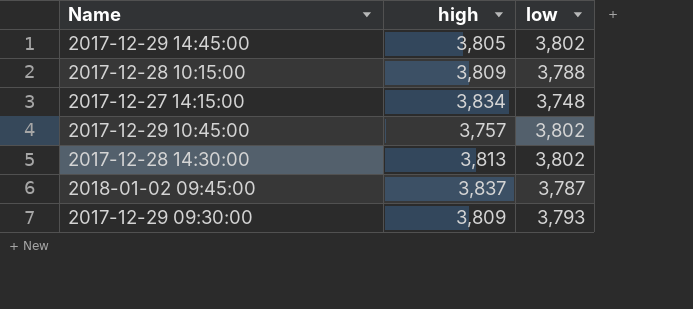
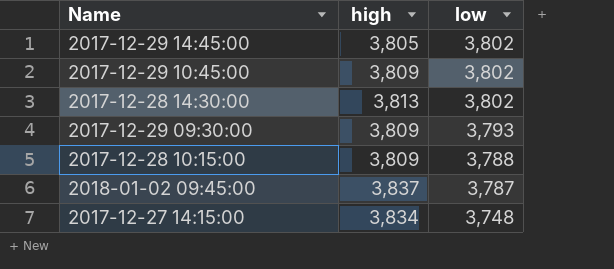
row order: none -> low descending
2017-12-29 10:45:00 | high: 3,757 -> 3,809

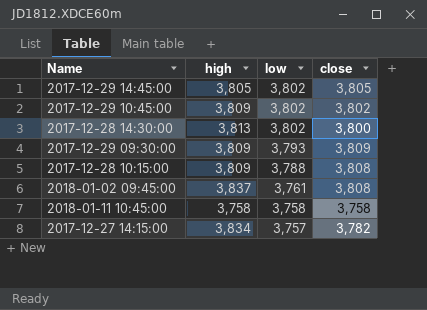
column close | position: none -> 4
2018-01-02 09:45:00 | low: 3,787 -> 3,761
row 2018-01-11 10:45:00: none -> 3,758 | 3,758 | 3,758
2017-12-27 14:15:00 | low: 3,748 -> 3,757

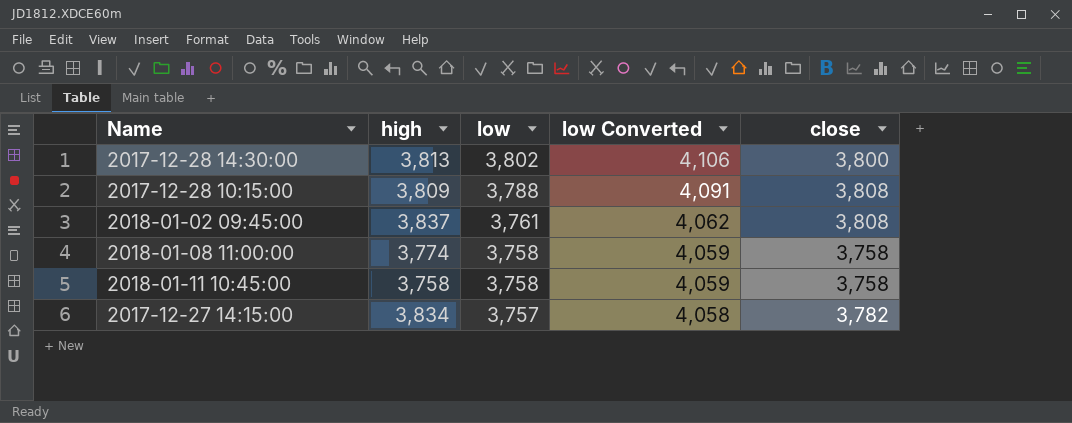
column low Converted | formula: none -> [low] * 1.08
row 2017-12-29 14:45:00: 3,805 | 3,802 | 3,805 -> none
row 2017-12-29 10:45:00: 3,809 | 3,802 | 3,802 -> none
row 2017-12-29 09:30:00: 3,809 | 3,793 | 3,809 -> none
row 2018-01-08 11:00:00: none -> 3,774 | 3,758 | 4,059 | 3,758

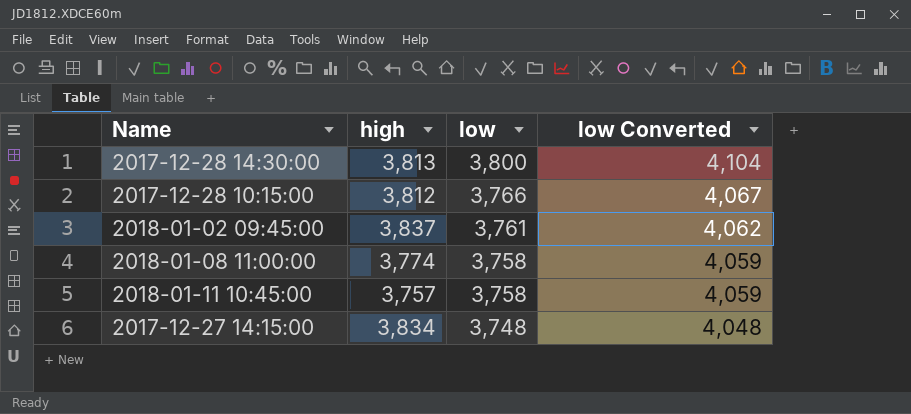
column close | position: 5 -> none
2017-12-28 14:30:00 | low: 3,802 -> 3,800
2017-12-28 14:30:00 | low Converted: 4,106 -> 4,104
2017-12-28 10:15:00 | high: 3,809 -> 3,812
2017-12-28 10:15:00 | low: 3,788 -> 3,766
2017-12-28 10:15:00 | low Converted: 4,091 -> 4,067
2018-01-11 10:45:00 | high: 3,758 -> 3,757
2017-12-27 14:15:00 | low: 3,757 -> 3,748
2017-12-27 14:15:00 | low Converted: 4,058 -> 4,048

